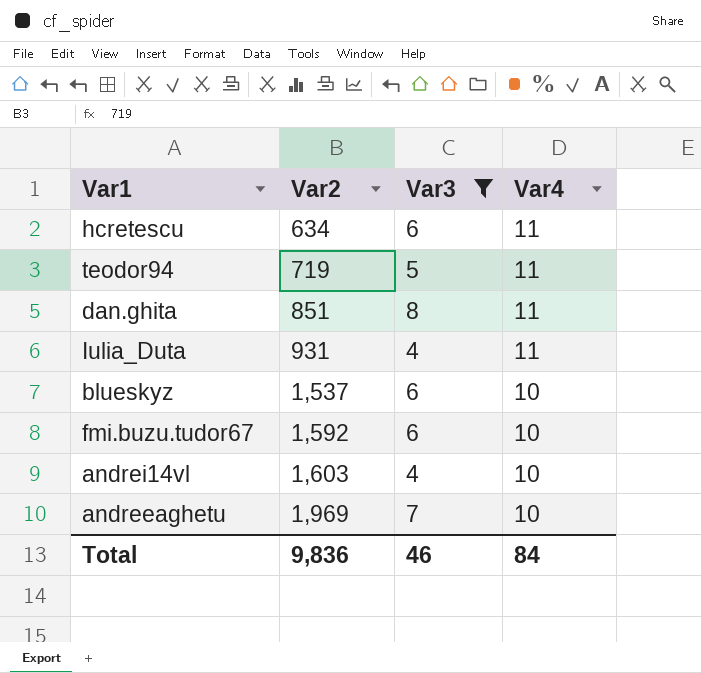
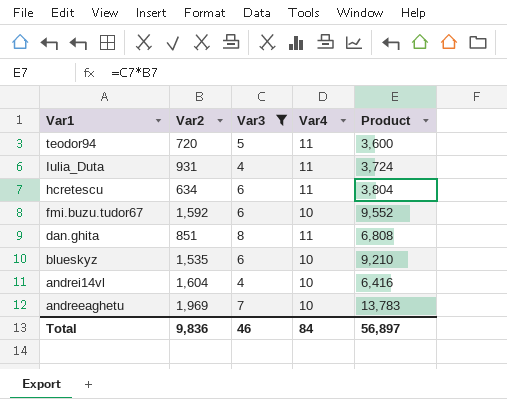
row order: Var2 ascending -> Var1 descending
column Product | formula: none -> [Var2] * [Var3]
teodor94 | Var2: 719 -> 720
blueskyz | Var2: 1,537 -> 1,535
andrei14vl | Var2: 1,603 -> 1,604

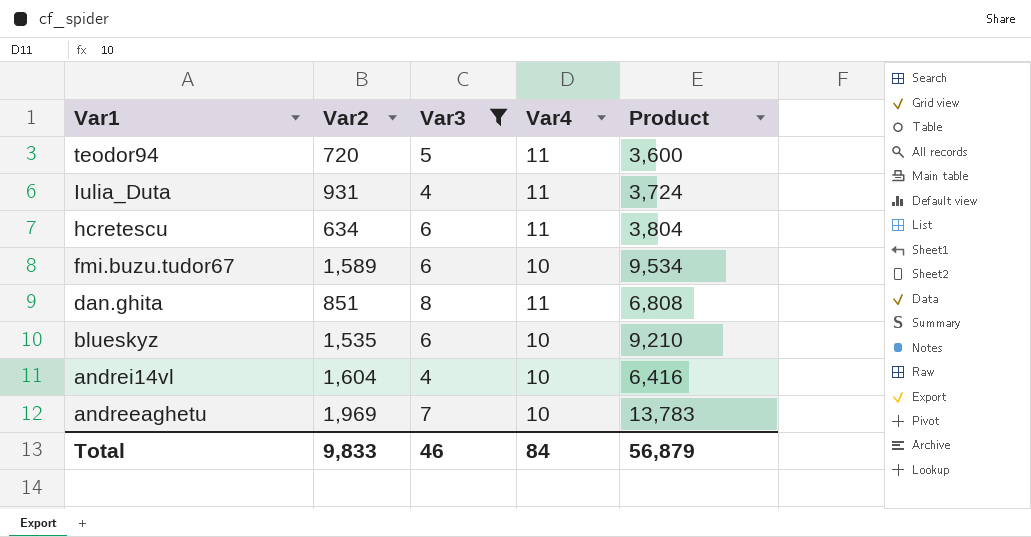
fmi.buzu.tudor67 | Var2: 1,592 -> 1,589
fmi.buzu.tudor67 | Product: 9,552 -> 9,534
Total | Var2: 9,836 -> 9,833
Total | Product: 56,897 -> 56,879

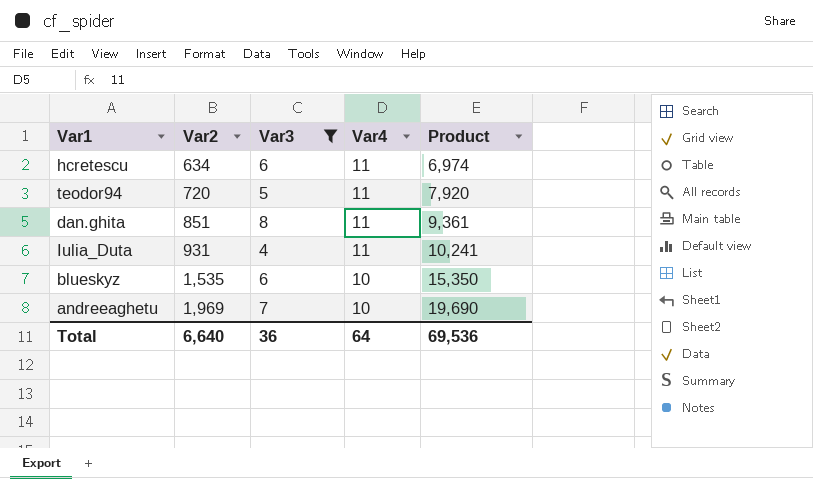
row order: Var1 descending -> Var2 ascending
column Product | formula: [Var2] * [Var3] -> [Var2] * [Var4]
row fmi.buzu.tudor67: 1,589 | 6 | 10 | 9,534 -> none
row andrei14vl: 1,604 | 4 | 10 | 6,416 -> none
Total | Var2: 9,833 -> 6,640
Total | Var3: 46 -> 36
Total | Var4: 84 -> 64
Total | Product: 56,879 -> 69,536

